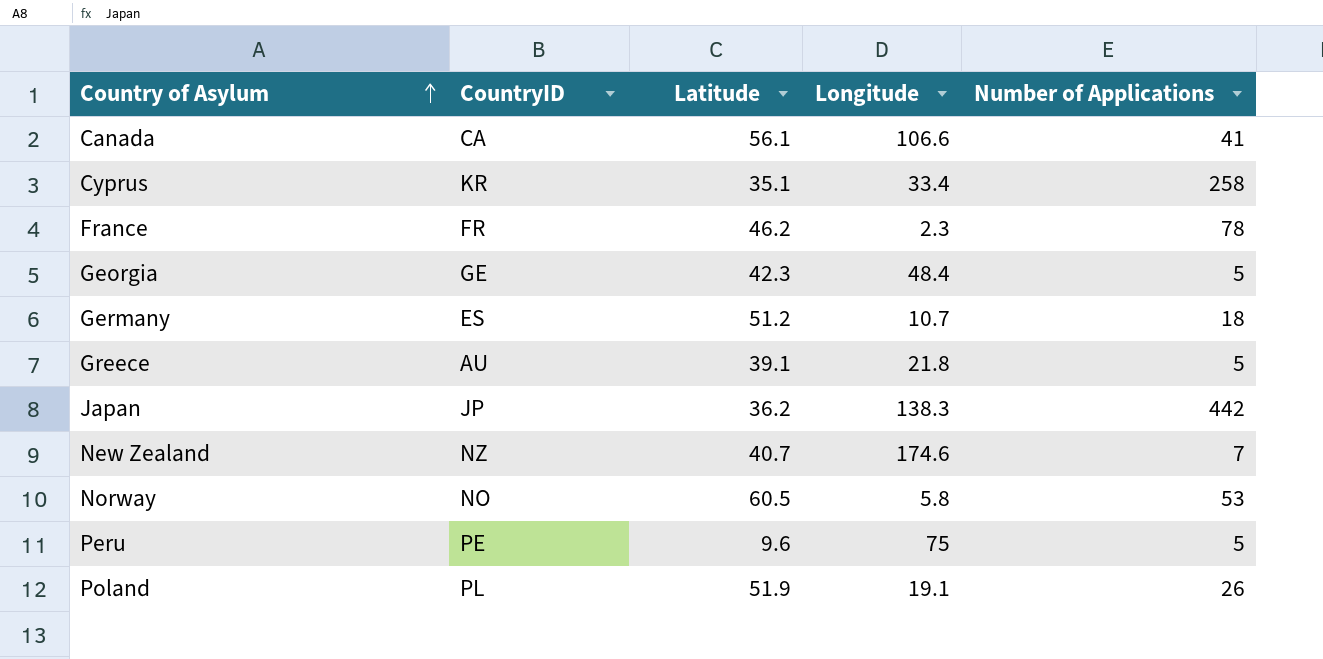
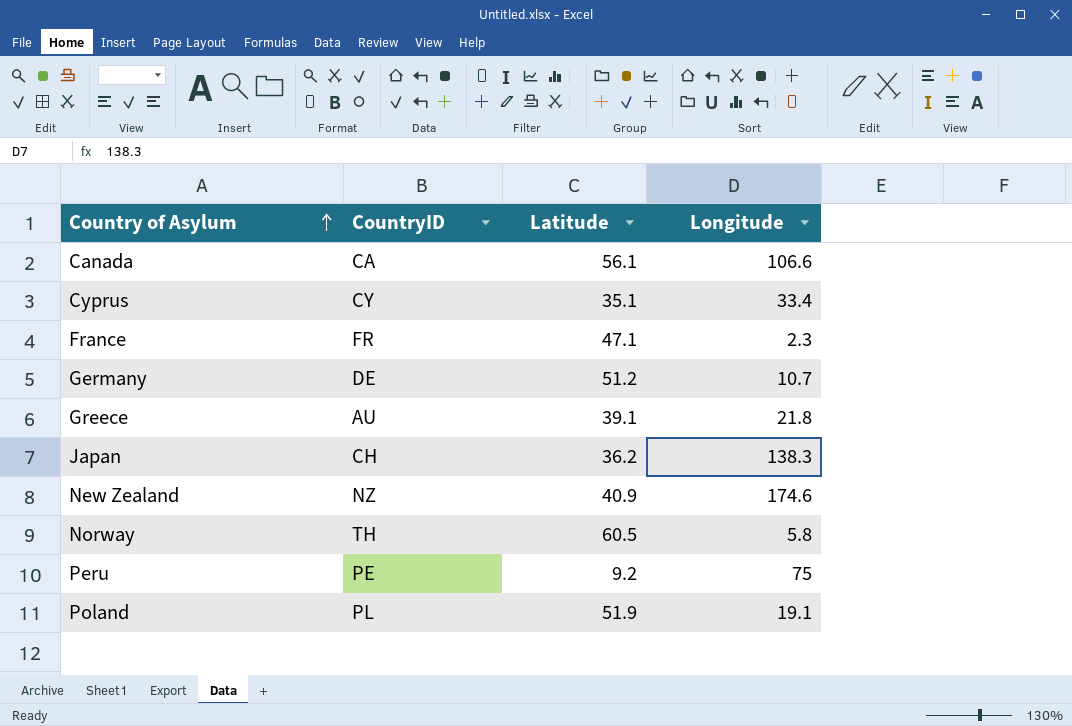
column Number of Applications | position: 5 -> none
row Georgia: GE | 42.3 | 48.4 | 5 -> none
Cyprus | CountryID: KR -> CY
France | Latitude: 46.2 -> 47.1
Germany | CountryID: ES -> DE
Japan | CountryID: JP -> CH
New Zealand | Latitude: 40.7 -> 40.9
Norway | CountryID: NO -> TH
Peru | Latitude: 9.6 -> 9.2

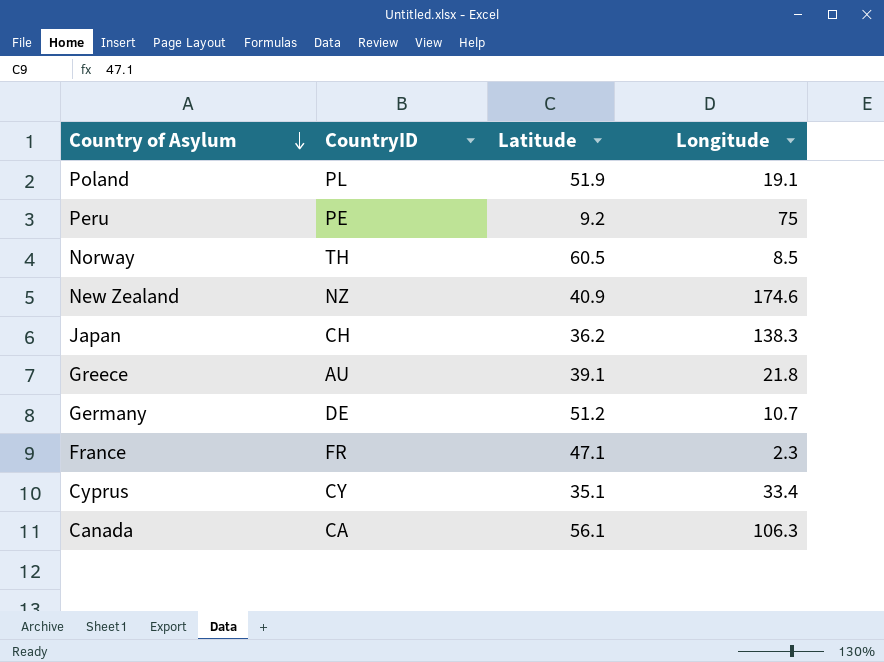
row order: Country of Asylum ascending -> Country of Asylum descending
Norway | Longitude: 5.8 -> 8.5
Canada | Longitude: 106.6 -> 106.3

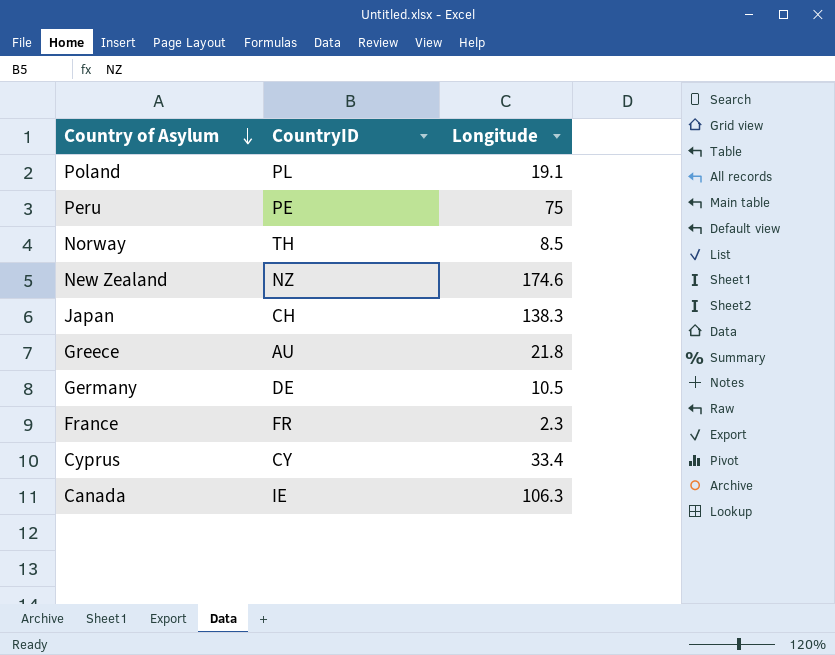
column Latitude | position: 3 -> none
Germany | Longitude: 10.7 -> 10.5
Canada | CountryID: CA -> IE

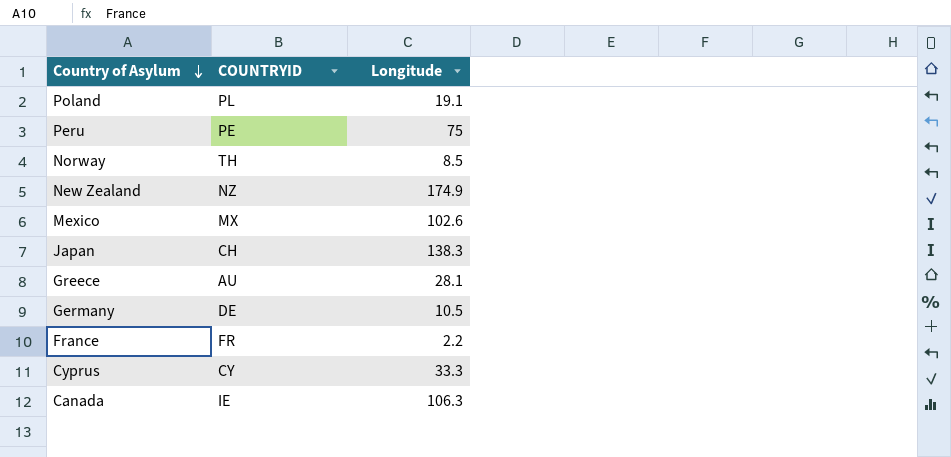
column name: CountryID -> COUNTRYID
New Zealand | Longitude: 174.6 -> 174.9
row Mexico: none -> MX | 102.6
Greece | Longitude: 21.8 -> 28.1
France | Longitude: 2.3 -> 2.2
Cyprus | Longitude: 33.4 -> 33.3

